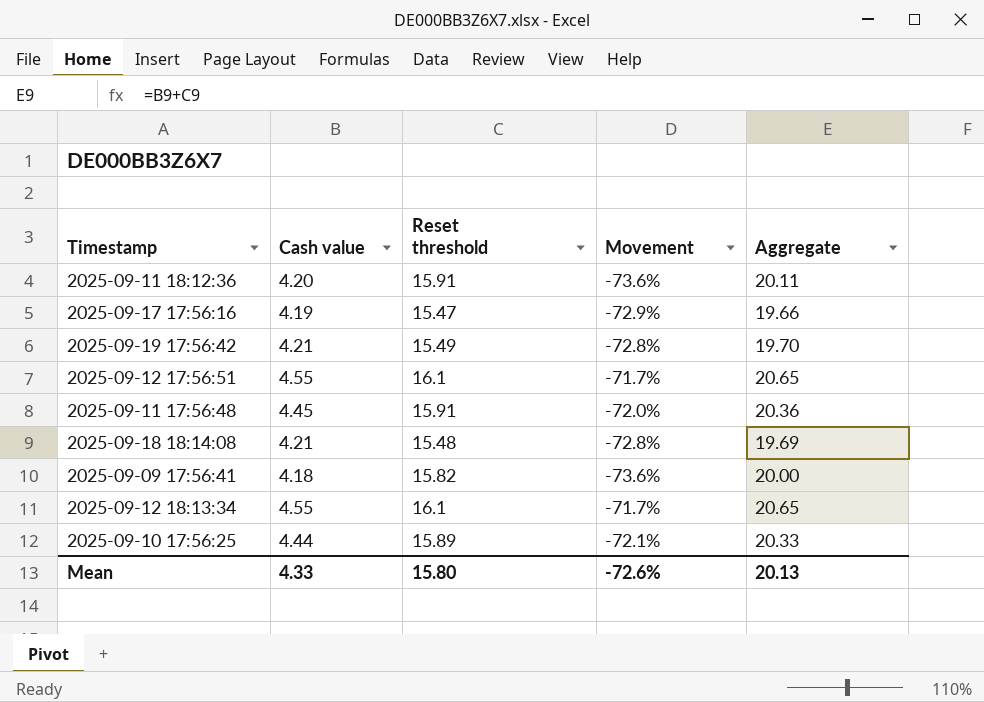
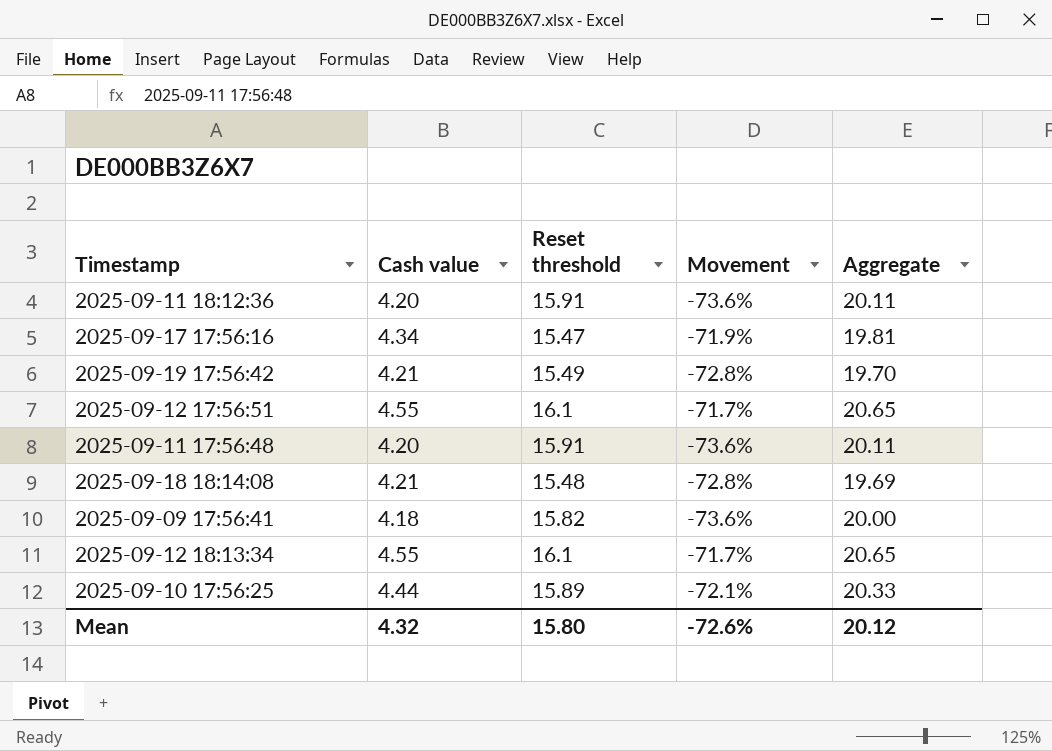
2025-09-17 17:56:16 | Cash value: 4.19 -> 4.34
2025-09-17 17:56:16 | Movement: -72.9% -> -71.9%
2025-09-17 17:56:16 | Aggregate: 19.66 -> 19.81
2025-09-11 17:56:48 | Cash value: 4.45 -> 4.20
2025-09-11 17:56:48 | Movement: -72.0% -> -73.6%
2025-09-11 17:56:48 | Aggregate: 20.36 -> 20.11
Mean | Cash value: 4.33 -> 4.32
Mean | Aggregate: 20.13 -> 20.12

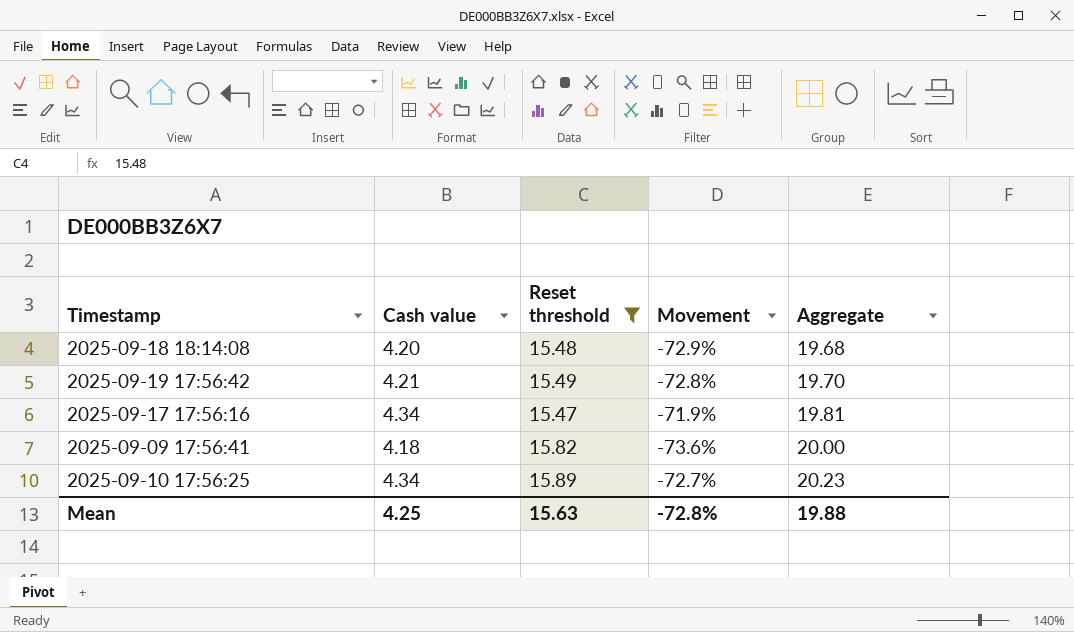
filter: none -> Reset threshold <= 15.89
row order: none -> Aggregate ascending
2025-09-18 18:14:08 | Cash value: 4.21 -> 4.20
2025-09-18 18:14:08 | Movement: -72.8% -> -72.9%
2025-09-18 18:14:08 | Aggregate: 19.69 -> 19.68
2025-09-10 17:56:25 | Cash value: 4.44 -> 4.34
2025-09-10 17:56:25 | Movement: -72.1% -> -72.7%
2025-09-10 17:56:25 | Aggregate: 20.33 -> 20.23
Mean | Cash value: 4.32 -> 4.25
Mean | Reset threshold: 15.80 -> 15.63
Mean | Movement: -72.6% -> -72.8%
Mean | Aggregate: 20.12 -> 19.88

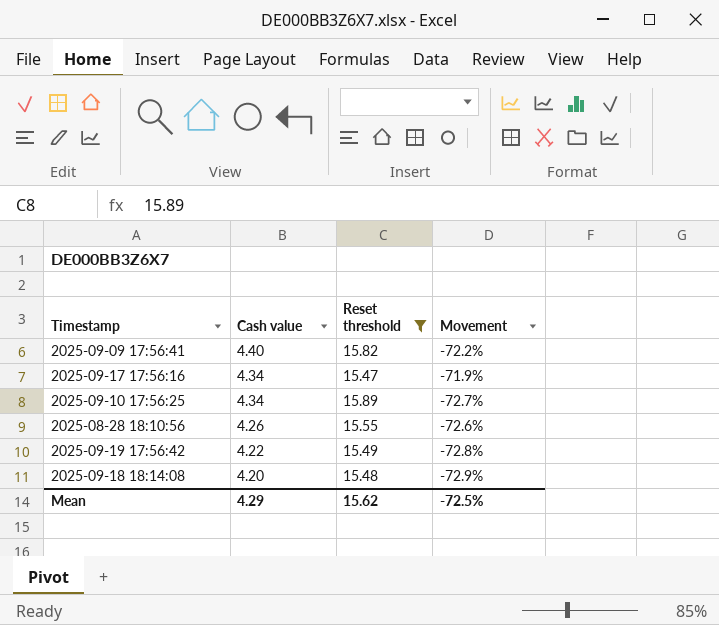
row order: Aggregate ascending -> Cash value descending
column Aggregate | formula: [Cash value] + [Reset threshold] -> none
2025-09-09 17:56:41 | Cash value: 4.18 -> 4.40
2025-09-09 17:56:41 | Movement: -73.6% -> -72.2%
row 2025-08-28 18:10:56: none -> 4.26 | 15.55 | -72.6%
2025-09-19 17:56:42 | Cash value: 4.21 -> 4.22
Mean | Cash value: 4.25 -> 4.29
Mean | Reset threshold: 15.63 -> 15.62
Mean | Movement: -72.8% -> -72.5%

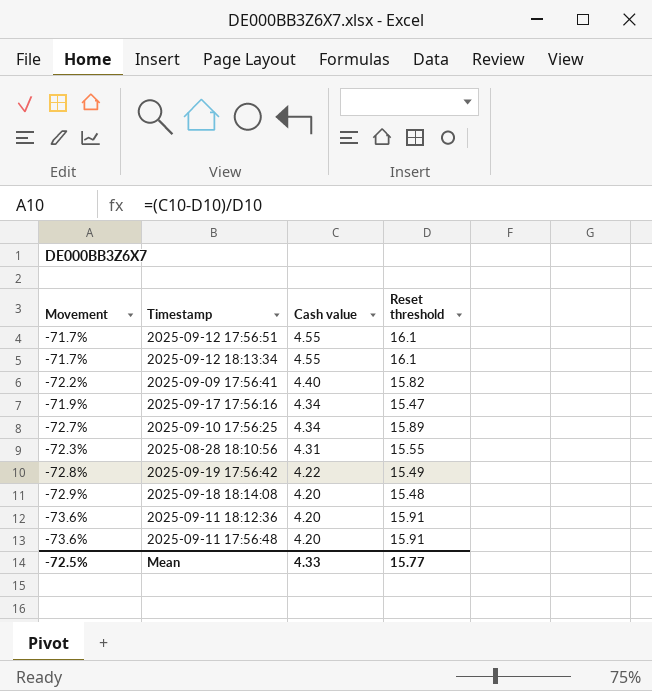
filter: Reset threshold <= 15.89 -> none
column Movement | position: 4 -> 1
2025-08-28 18:10:56 | Movement: -72.6% -> -72.3%
2025-08-28 18:10:56 | Cash value: 4.26 -> 4.31
Mean | Cash value: 4.29 -> 4.33
Mean | Reset threshold: 15.62 -> 15.77

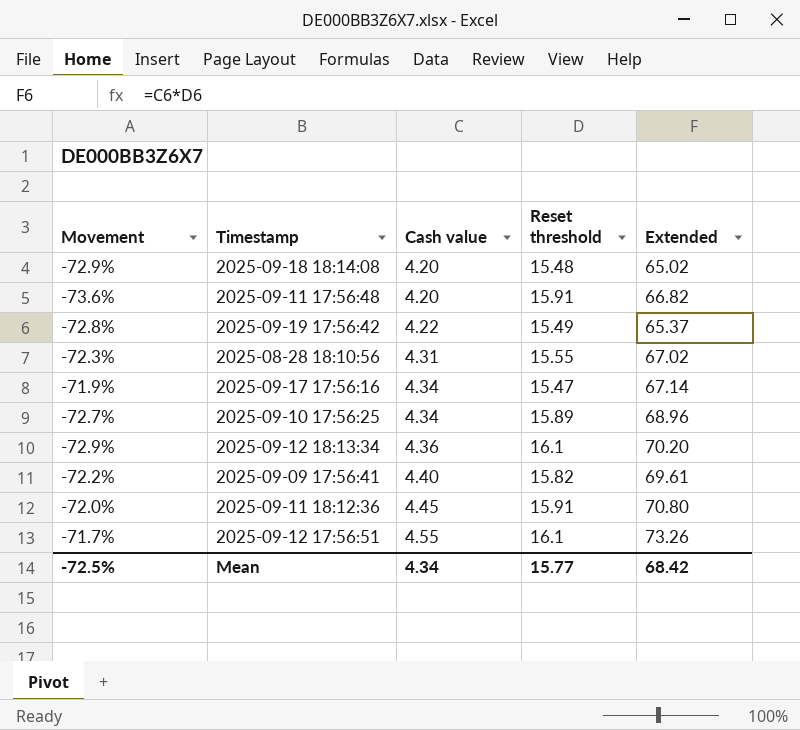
row order: Cash value descending -> Cash value ascending
column Extended | formula: none -> [Cash value] * [Reset threshold]
2025-09-12 18:13:34 | Movement: -71.7% -> -72.9%
2025-09-12 18:13:34 | Cash value: 4.55 -> 4.36
2025-09-11 18:12:36 | Movement: -73.6% -> -72.0%
2025-09-11 18:12:36 | Cash value: 4.20 -> 4.45
Mean | Cash value: 4.33 -> 4.34

